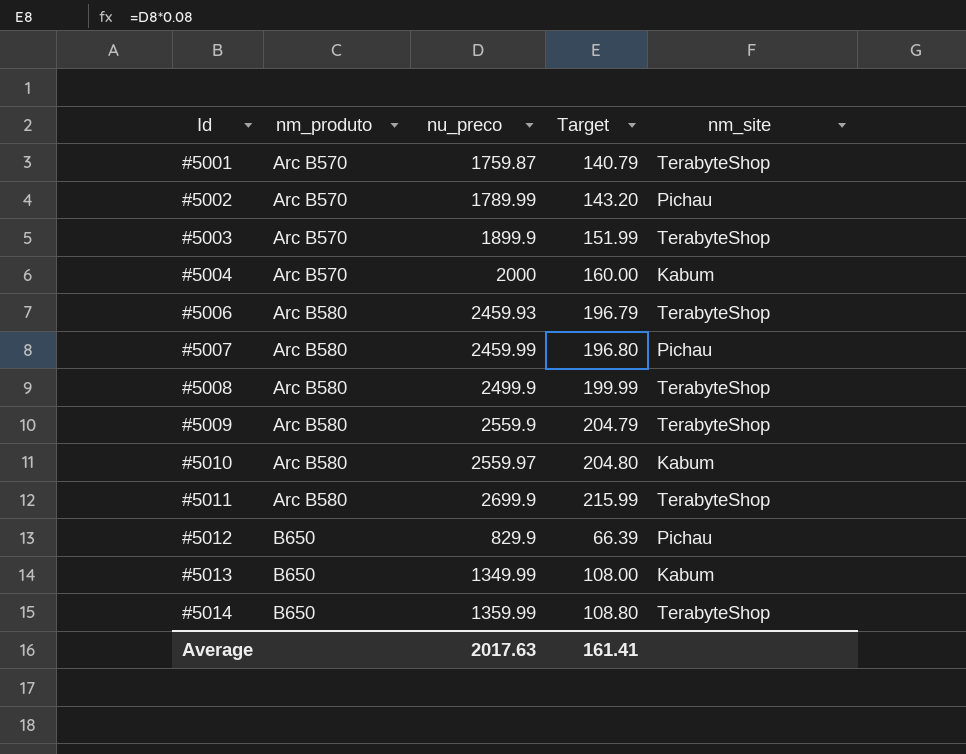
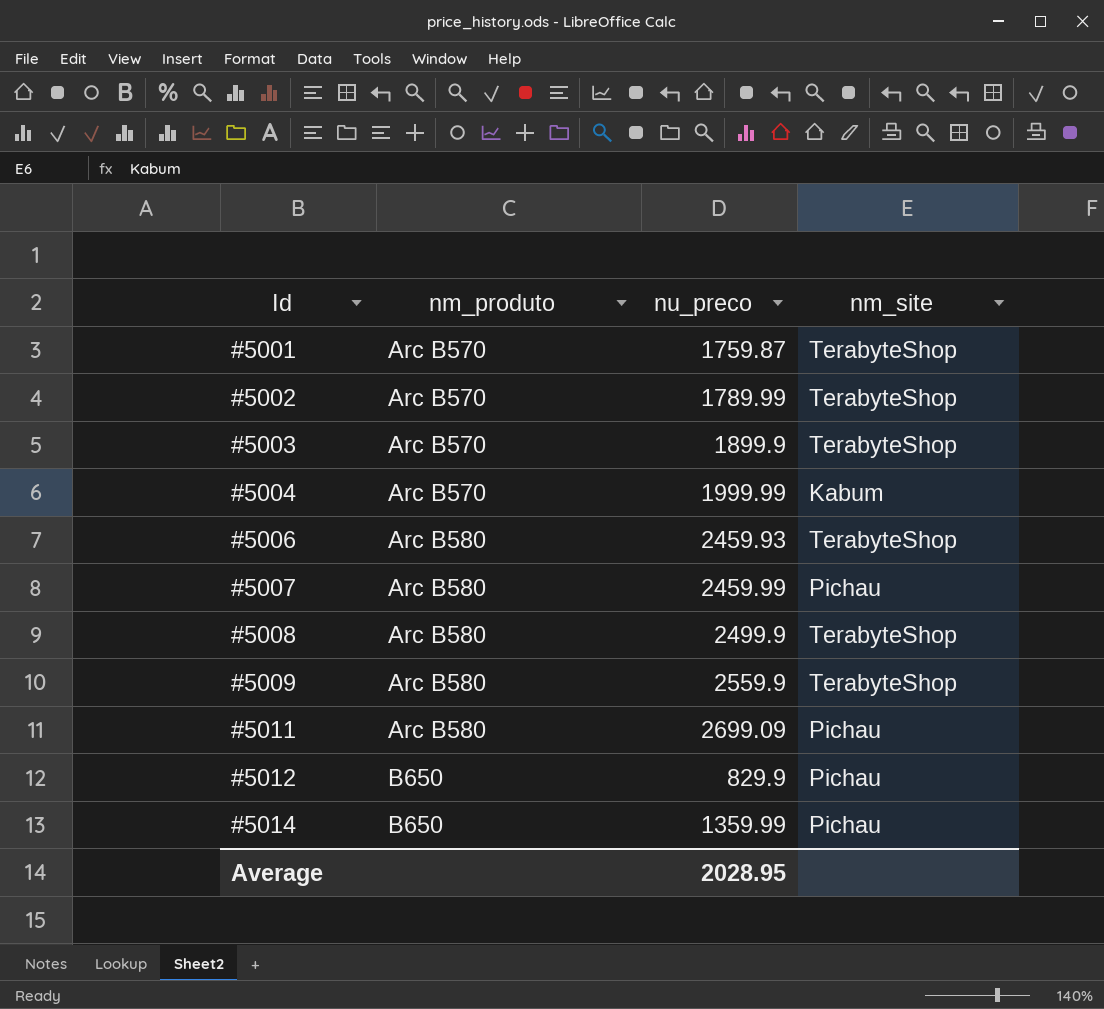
column Target | formula: [nu_preco] * 0.08 -> none
row #5010: Arc B580 | 2559.97 | 204.80 | Kabum -> none
row #5013: B650 | 1349.99 | 108.00 | Kabum -> none
#5002 | nm_site: Pichau -> TerabyteShop
#5004 | nu_preco: 2000 -> 1999.99
#5011 | nu_preco: 2699.9 -> 2699.09
#5011 | nm_site: TerabyteShop -> Pichau
#5014 | nm_site: TerabyteShop -> Pichau
Average | nu_preco: 2017.63 -> 2028.95

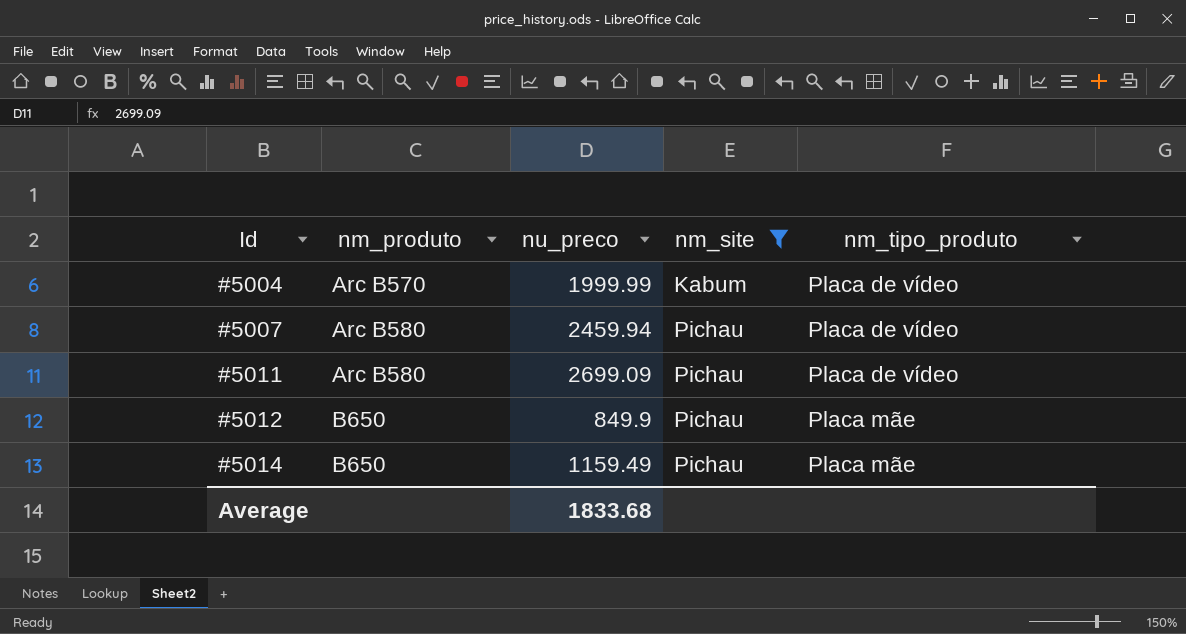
filter: none -> nm_site != TerabyteShop
column nm_tipo_produto | position: none -> 5
#5007 | nu_preco: 2459.99 -> 2459.94
#5012 | nu_preco: 829.9 -> 849.9
#5014 | nu_preco: 1359.99 -> 1159.49
Average | nu_preco: 2028.95 -> 1833.68

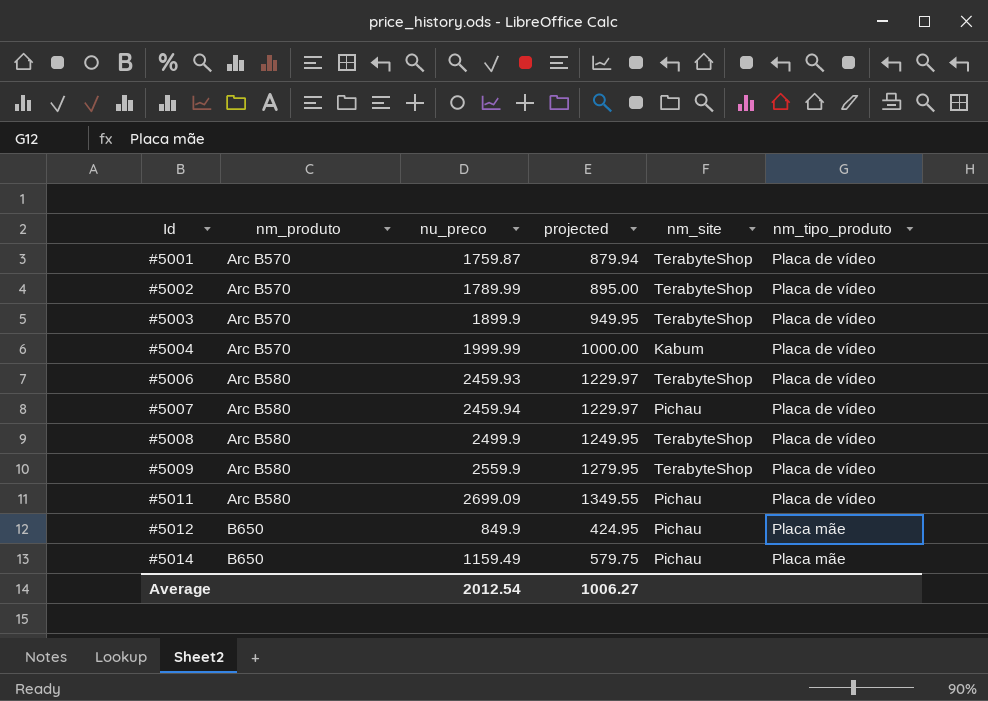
filter: nm_site != TerabyteShop -> none
column projected | formula: none -> [nu_preco] * 0.5
Average | nu_preco: 1833.68 -> 2012.54

